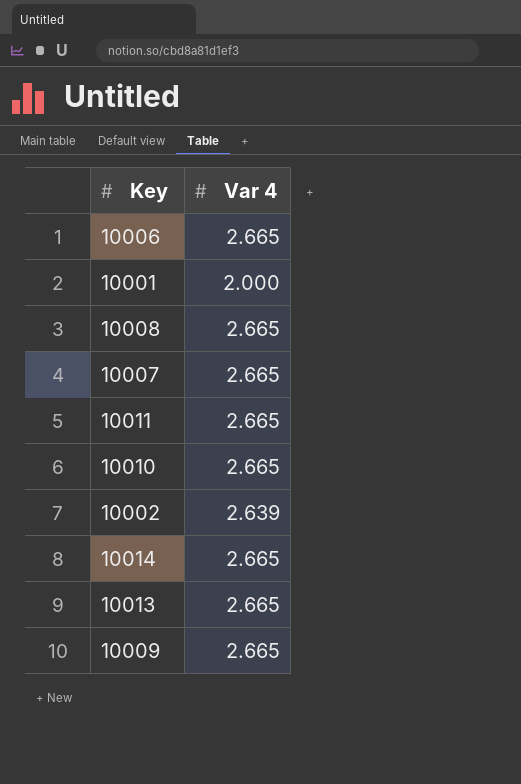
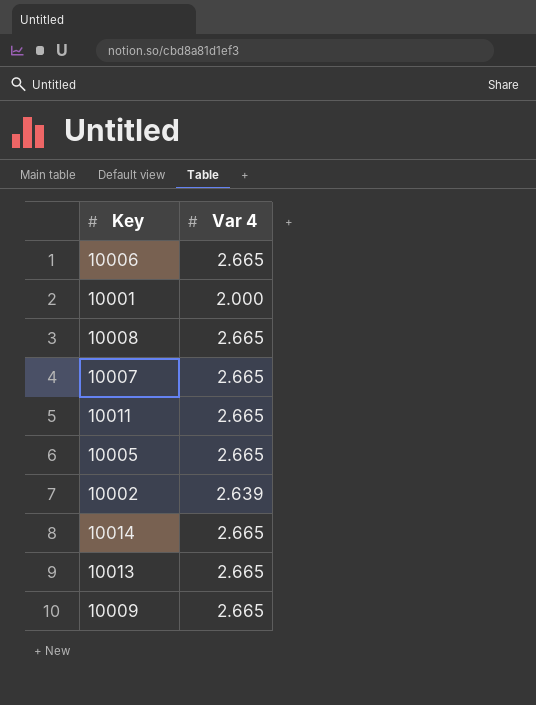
row 10010: 2.665 -> none
row 10005: none -> 2.665

